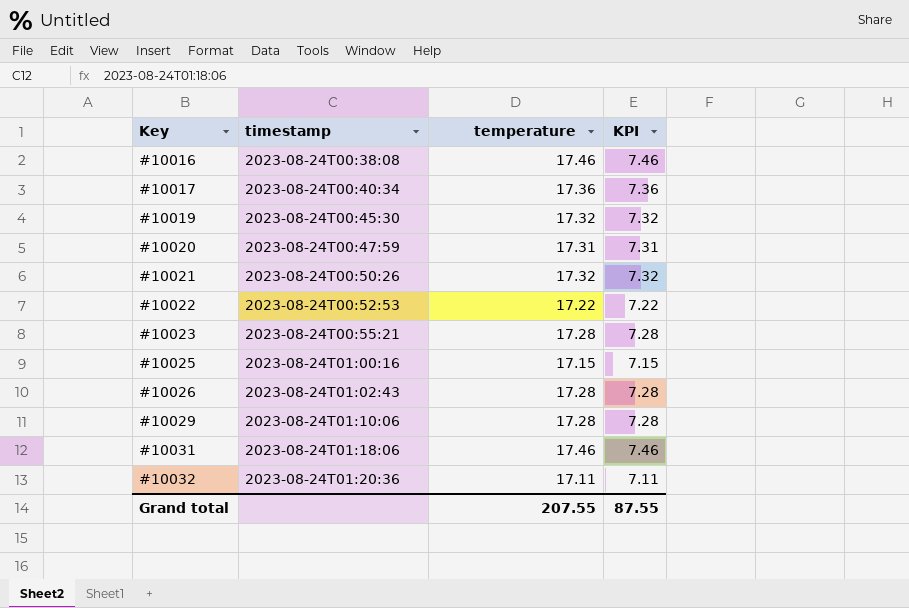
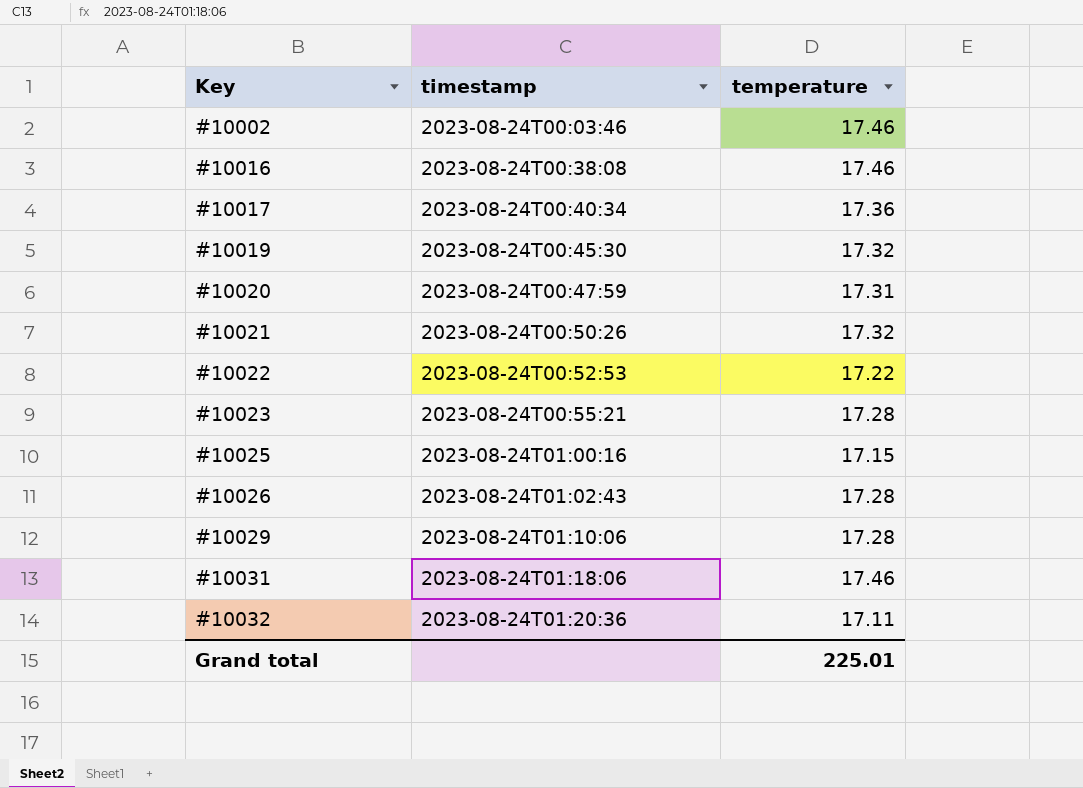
column KPI | formula: [temperature] - 10 -> none
row #10002: none -> 2023-08-24T00:03:46 | 17.46
Grand total | temperature: 207.55 -> 225.01

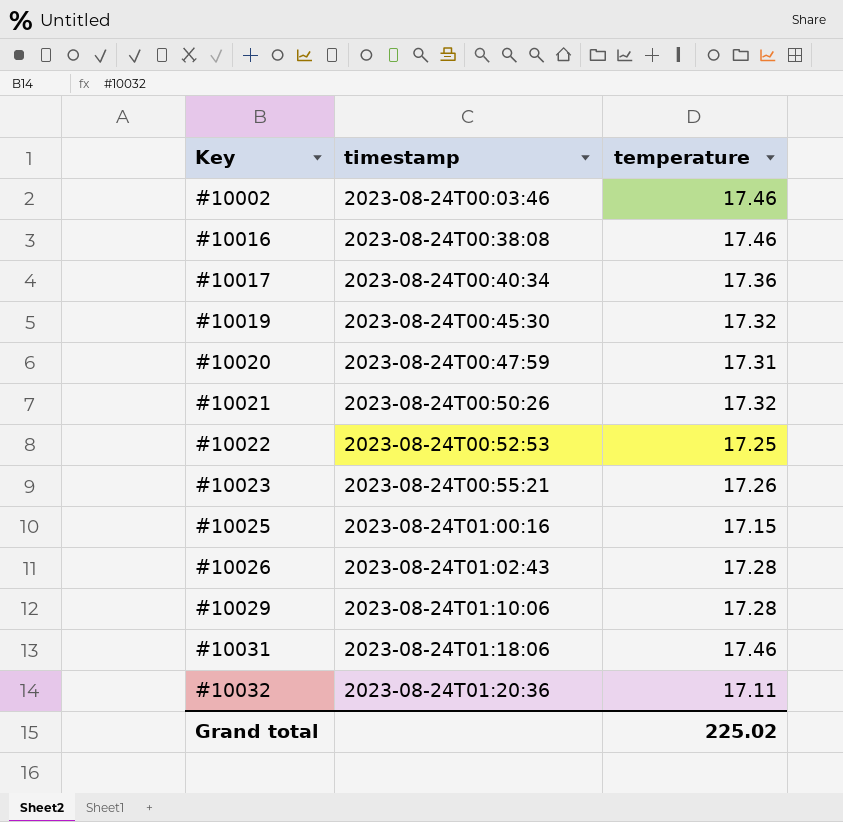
#10022 | temperature: 17.22 -> 17.25
#10023 | temperature: 17.28 -> 17.26
Grand total | temperature: 225.01 -> 225.02

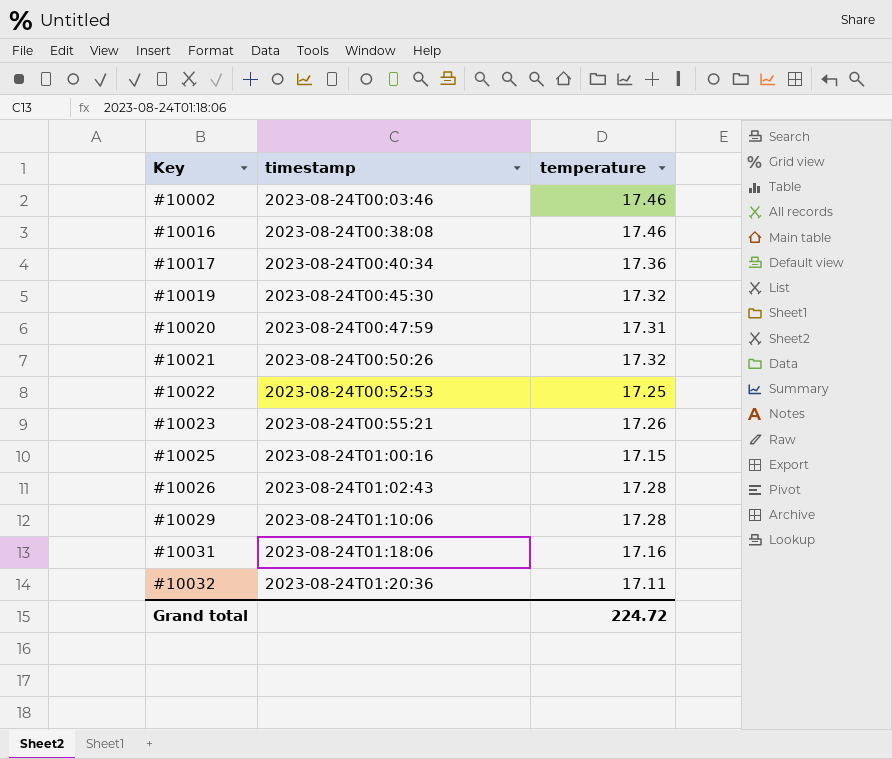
#10031 | temperature: 17.46 -> 17.16
Grand total | temperature: 225.02 -> 224.72

